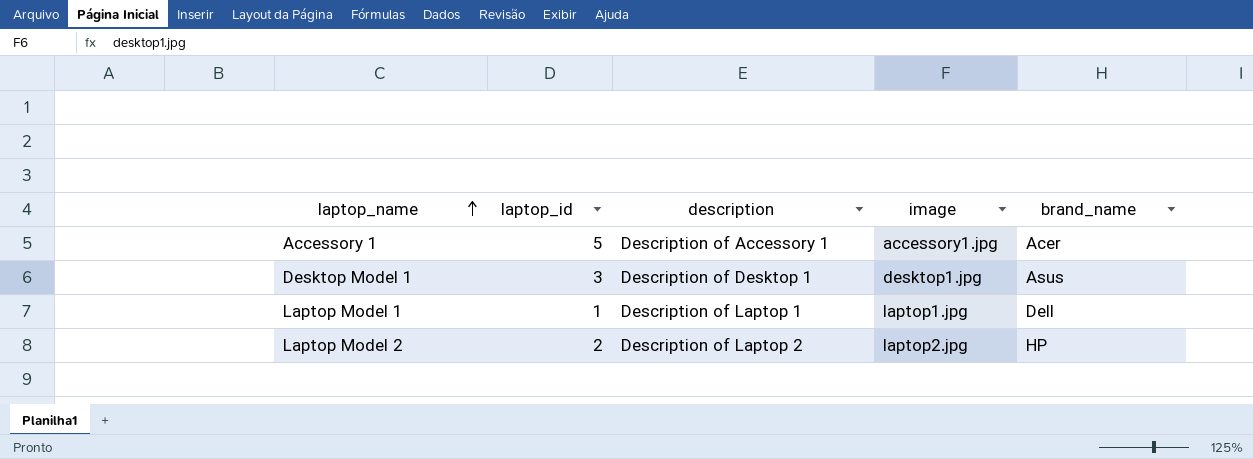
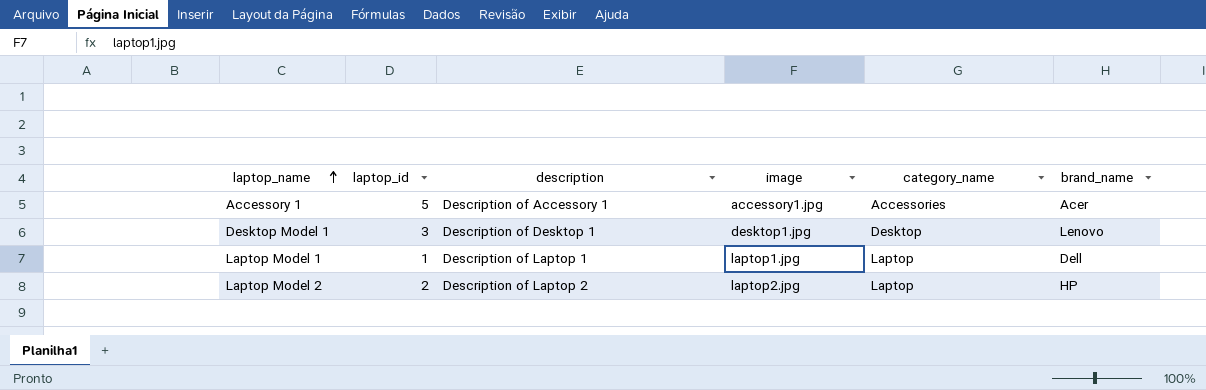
column category_name | position: none -> 5
Desktop Model 1 | brand_name: Asus -> Lenovo

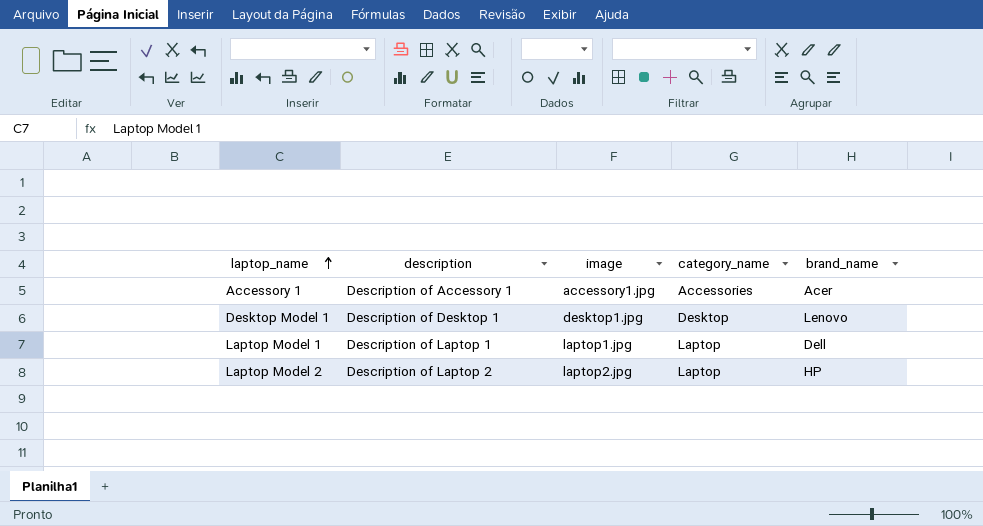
column laptop_id | position: 2 -> none

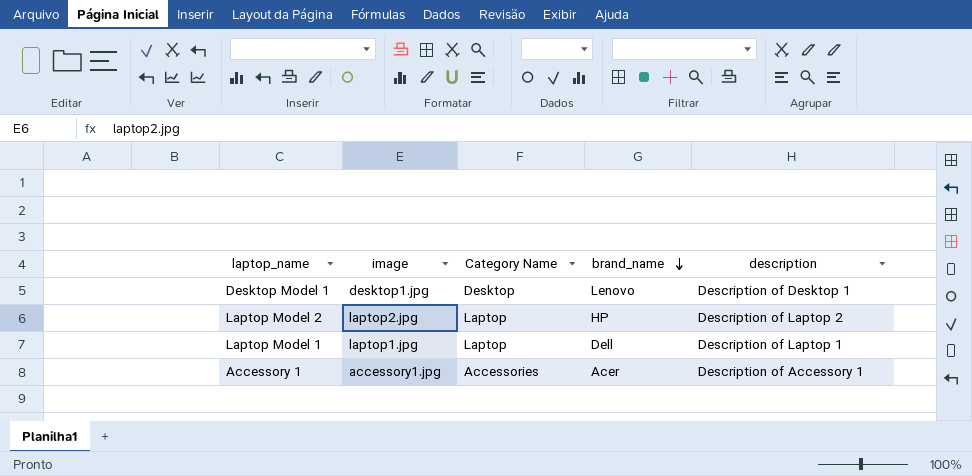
row order: laptop_name ascending -> brand_name descending
column name: category_name -> Category Name
column description | position: 2 -> 5

